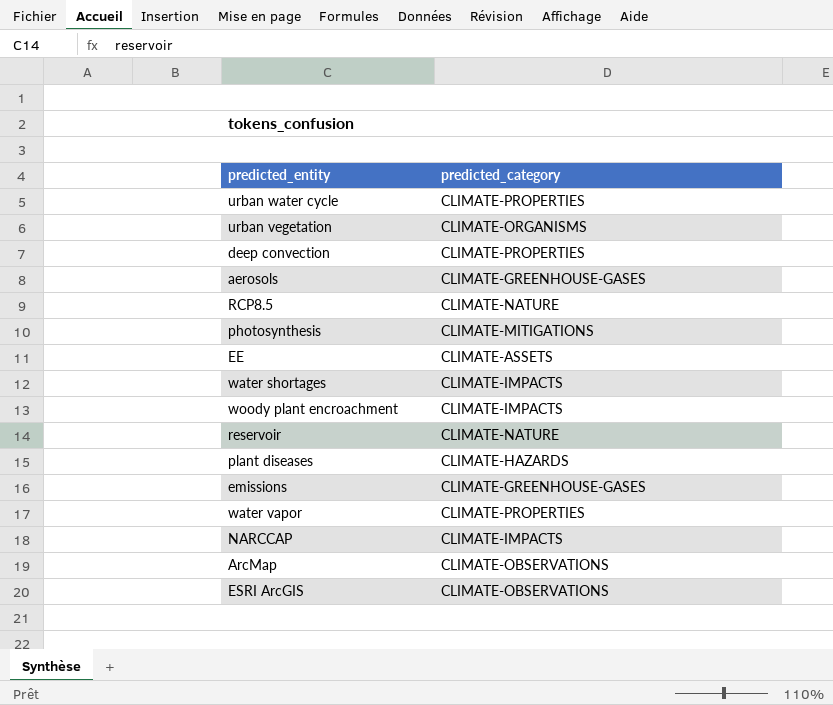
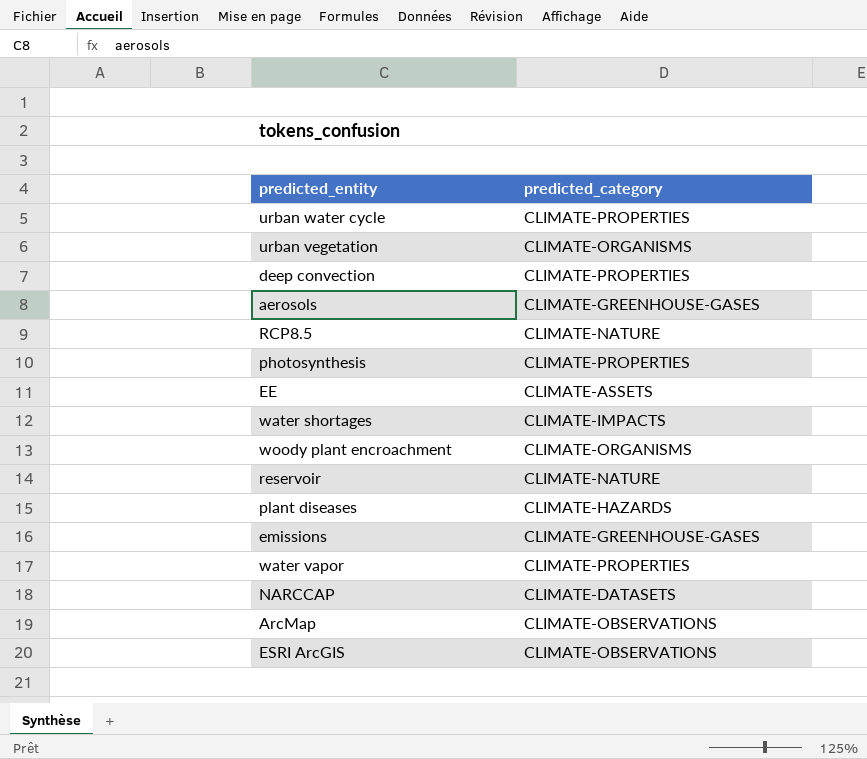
photosynthesis | predicted_category: CLIMATE-MITIGATIONS -> CLIMATE-PROPERTIES
woody plant encroachment | predicted_category: CLIMATE-IMPACTS -> CLIMATE-ORGANISMS
NARCCAP | predicted_category: CLIMATE-IMPACTS -> CLIMATE-DATASETS

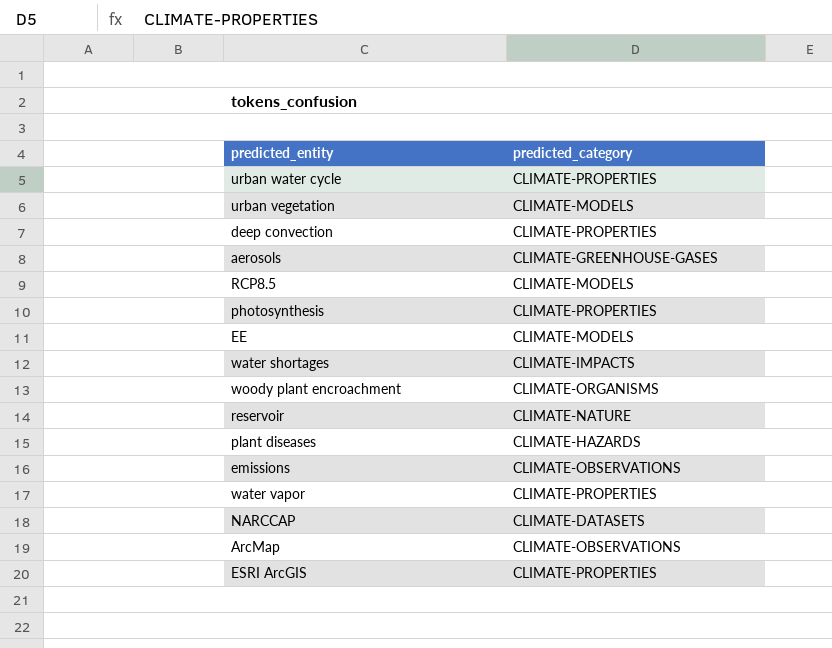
urban vegetation | predicted_category: CLIMATE-ORGANISMS -> CLIMATE-MODELS
RCP8.5 | predicted_category: CLIMATE-NATURE -> CLIMATE-MODELS
EE | predicted_category: CLIMATE-ASSETS -> CLIMATE-MODELS
emissions | predicted_category: CLIMATE-GREENHOUSE-GASES -> CLIMATE-OBSERVATIONS
ESRI ArcGIS | predicted_category: CLIMATE-OBSERVATIONS -> CLIMATE-PROPERTIES

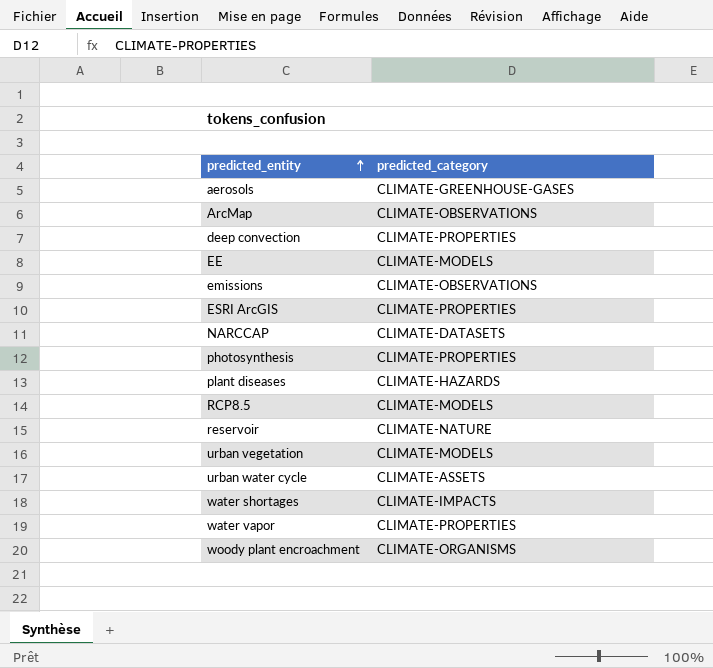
row order: none -> predicted_entity ascending
urban water cycle | predicted_category: CLIMATE-PROPERTIES -> CLIMATE-ASSETS

